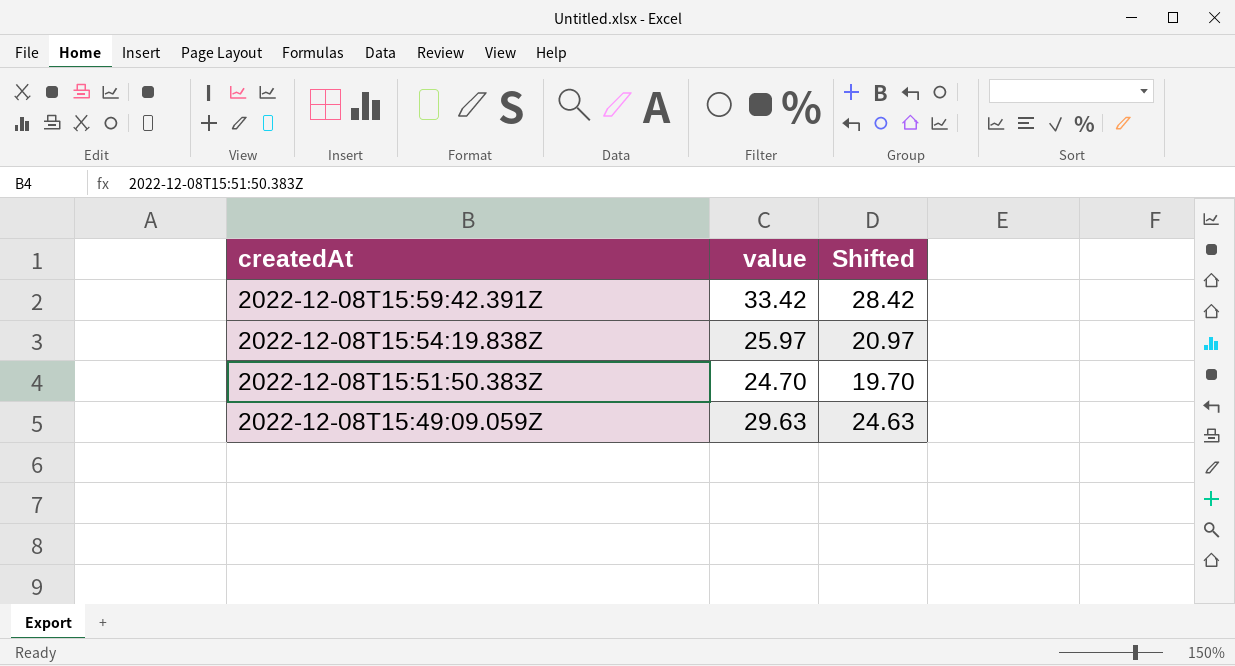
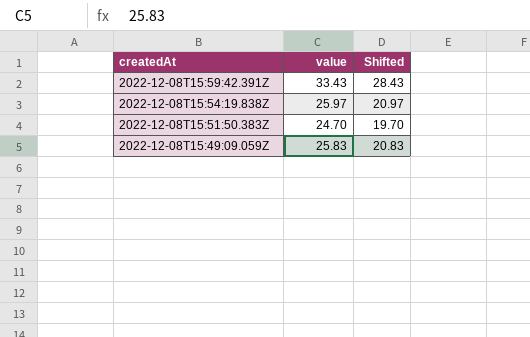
2022-12-08T15:59:42.391Z | value: 33.42 -> 33.43
2022-12-08T15:59:42.391Z | Shifted: 28.42 -> 28.43
2022-12-08T15:49:09.059Z | value: 29.63 -> 25.83
2022-12-08T15:49:09.059Z | Shifted: 24.63 -> 20.83

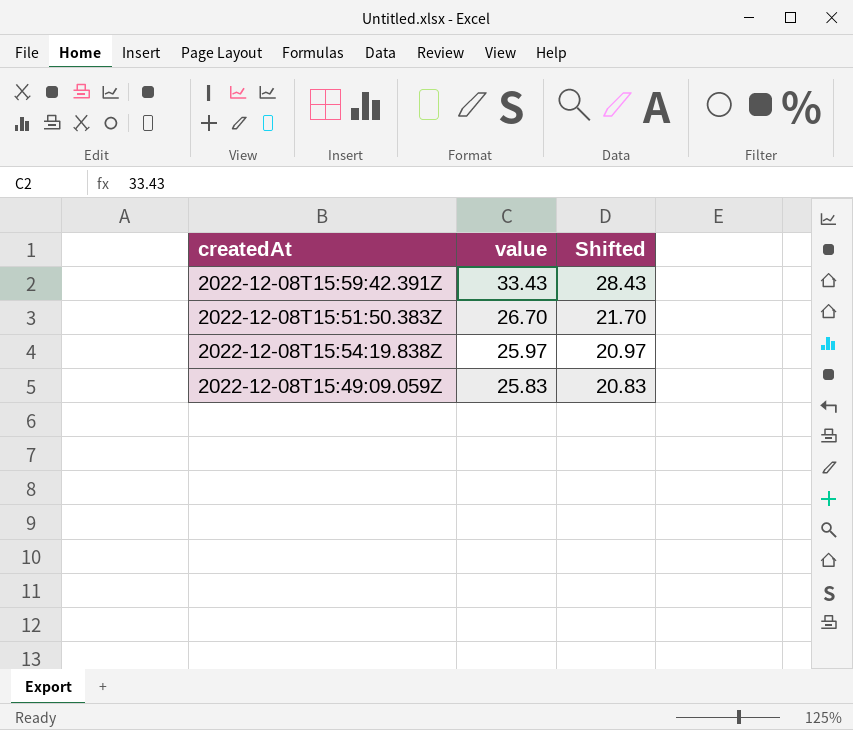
row order: createdAt descending -> value descending
2022-12-08T15:51:50.383Z | value: 24.70 -> 26.70
2022-12-08T15:51:50.383Z | Shifted: 19.70 -> 21.70

